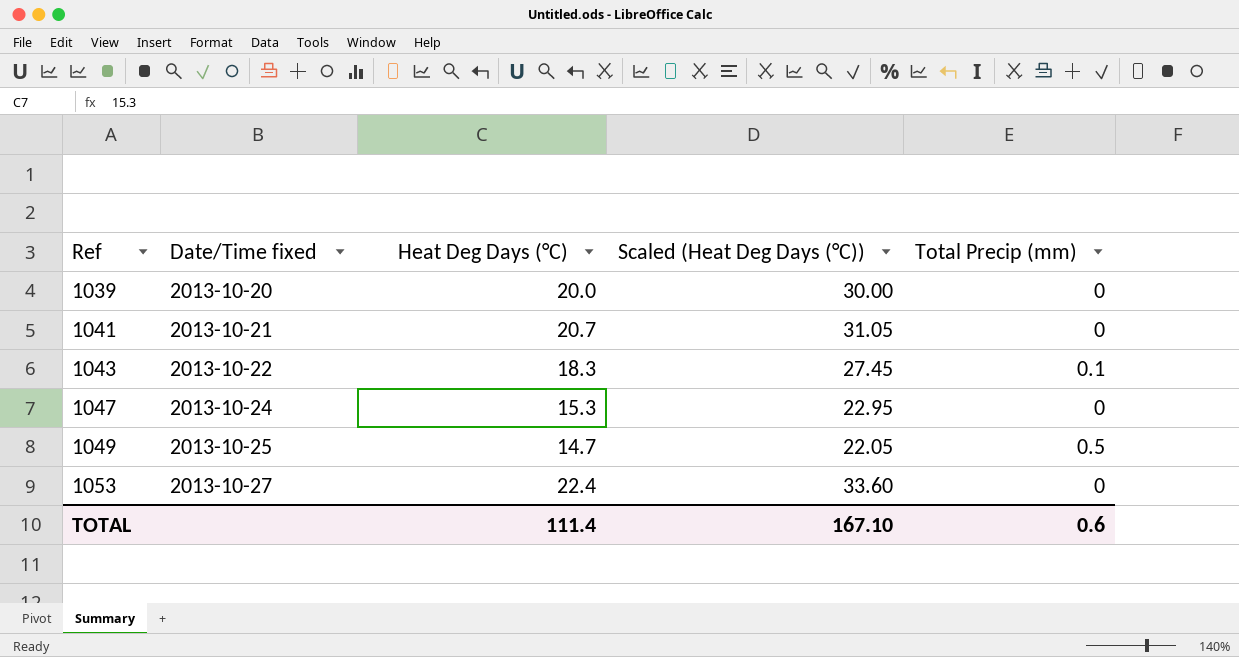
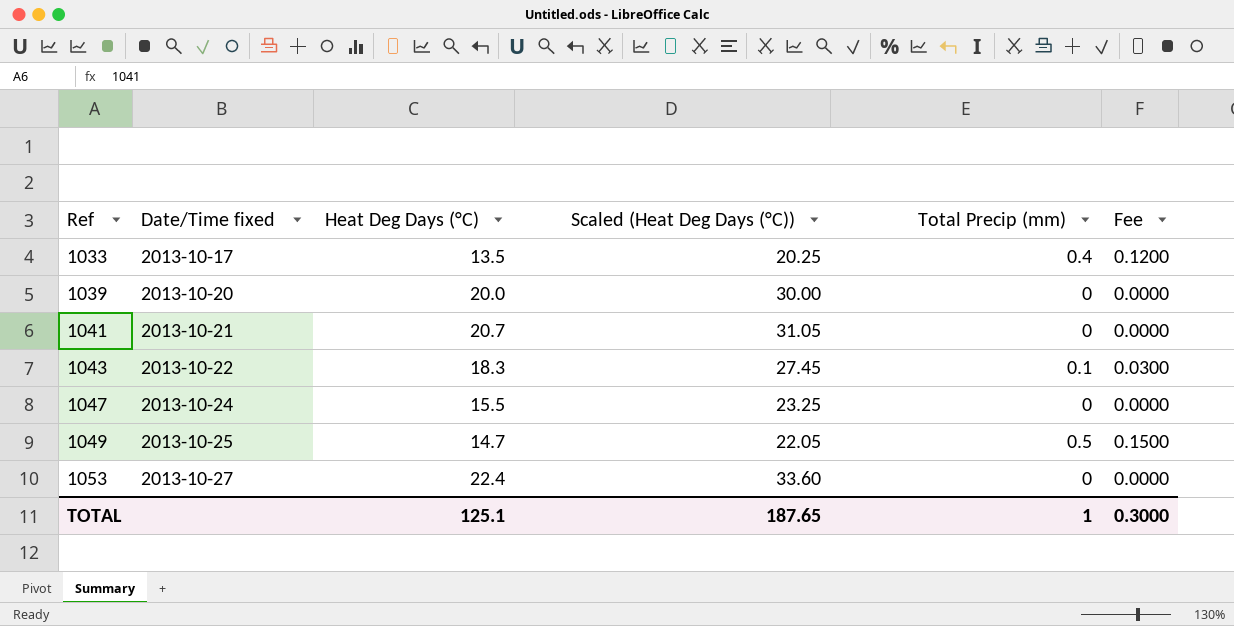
column Fee | formula: none -> [Total Precip (mm)] * 0.3
row 1033: none -> 2013-10-17 | 13.5 | 20.25 | 0.4 | 0.1200
1047 | Heat Deg Days (°C): 15.3 -> 15.5
1047 | Scaled (Heat Deg Days (°C)): 22.95 -> 23.25
TOTAL | Heat Deg Days (°C): 111.4 -> 125.1
TOTAL | Scaled (Heat Deg Days (°C)): 167.10 -> 187.65
TOTAL | Total Precip (mm): 0.6 -> 1

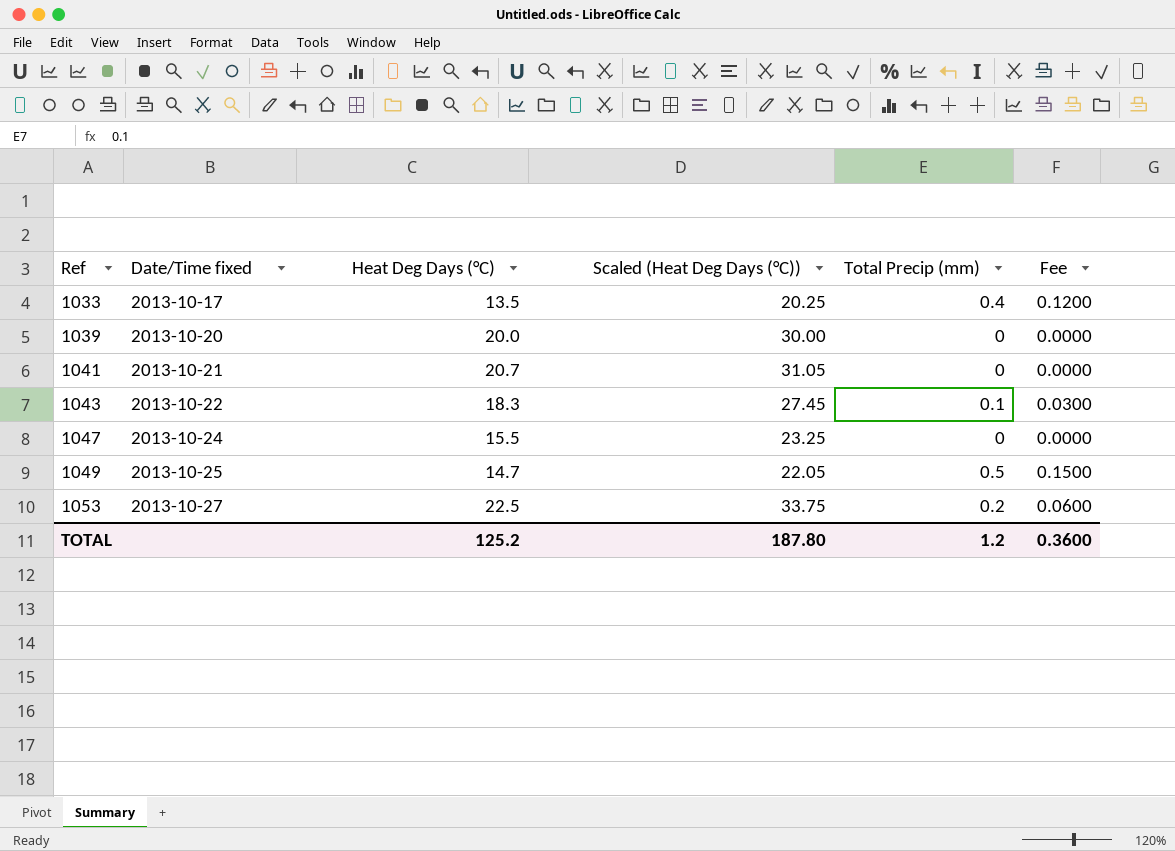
1053 | Heat Deg Days (°C): 22.4 -> 22.5
1053 | Scaled (Heat Deg Days (°C)): 33.60 -> 33.75
1053 | Total Precip (mm): 0 -> 0.2
1053 | Fee: 0.0000 -> 0.0600
TOTAL | Heat Deg Days (°C): 125.1 -> 125.2
TOTAL | Scaled (Heat Deg Days (°C)): 187.65 -> 187.80
TOTAL | Total Precip (mm): 1 -> 1.2
TOTAL | Fee: 0.3000 -> 0.3600

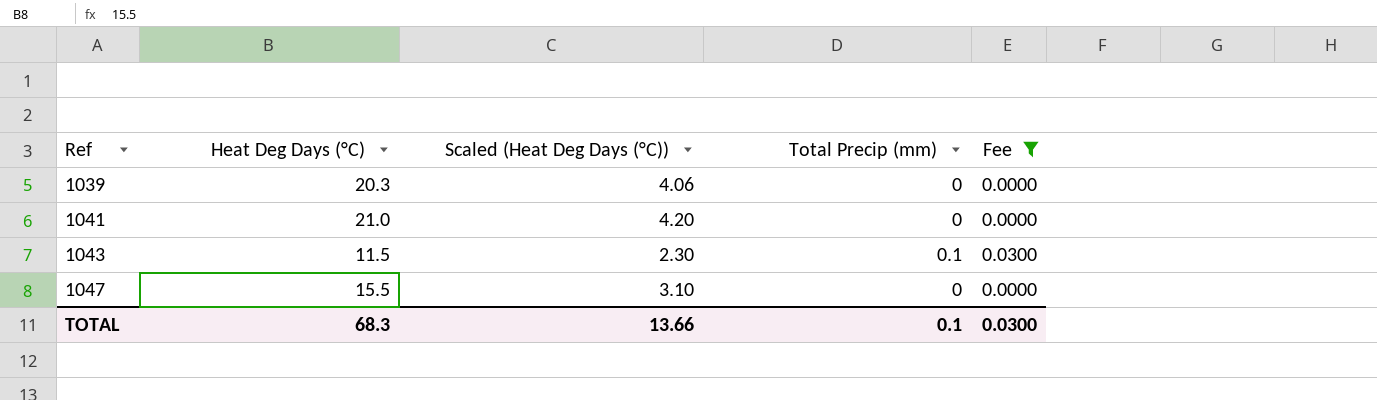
filter: none -> Fee <= 0.0300
column Date/Time fixed | position: 2 -> none
column Scaled (Heat Deg Days (°C)) | formula: [Heat Deg Days (°C)] * 1.5 -> [Heat Deg Days (°C)] * 0.2
1039 | Heat Deg Days (°C): 20.0 -> 20.3
1041 | Heat Deg Days (°C): 20.7 -> 21.0
1043 | Heat Deg Days (°C): 18.3 -> 11.5
TOTAL | Heat Deg Days (°C): 125.2 -> 68.3
TOTAL | Scaled (Heat Deg Days (°C)): 187.80 -> 13.66
TOTAL | Total Precip (mm): 1.2 -> 0.1
TOTAL | Fee: 0.3600 -> 0.0300

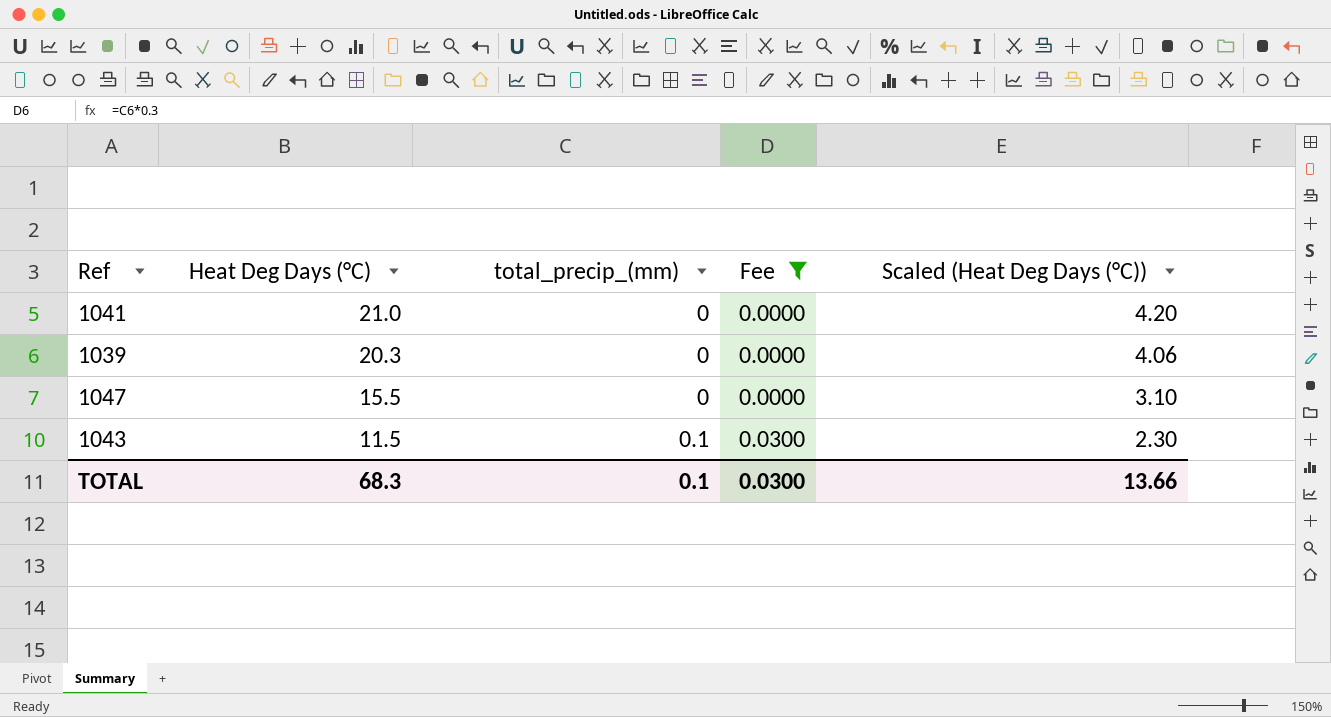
row order: Ref ascending -> Heat Deg Days (°C) descending
column name: Total Precip (mm) -> total_precip_(mm)
column Scaled (Heat Deg Days (°C)) | position: 3 -> 5

